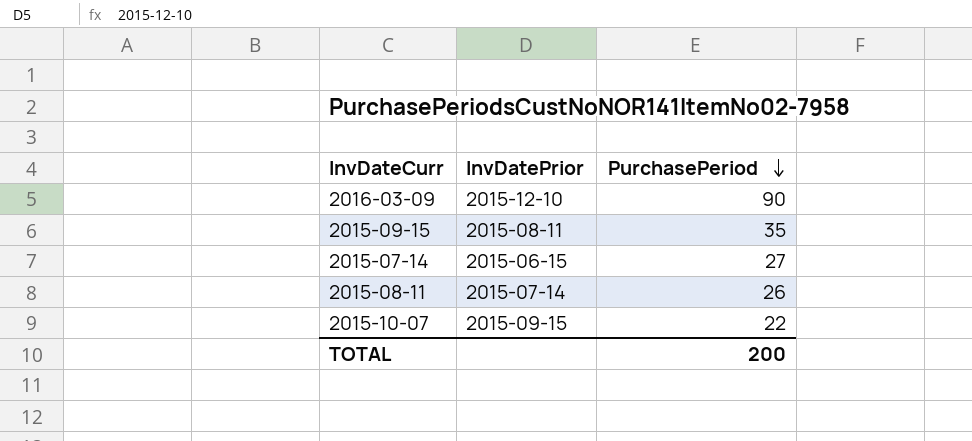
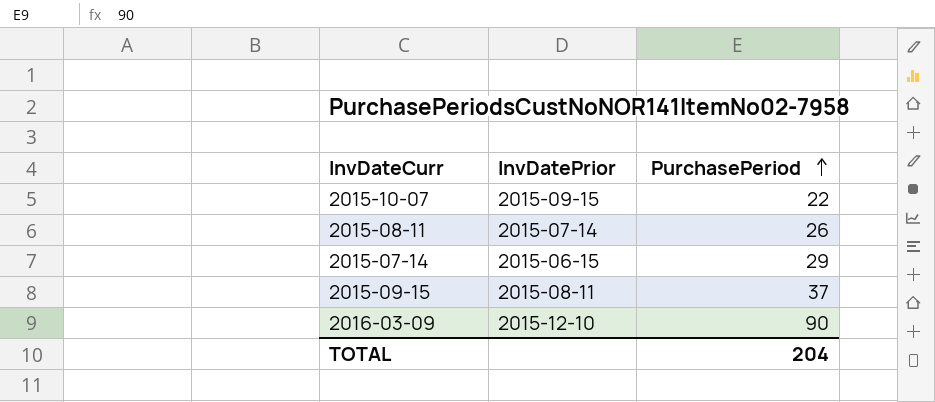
row order: PurchasePeriod descending -> PurchasePeriod ascending
2015-07-14 | PurchasePeriod: 27 -> 29
2015-09-15 | PurchasePeriod: 35 -> 37
TOTAL | PurchasePeriod: 200 -> 204

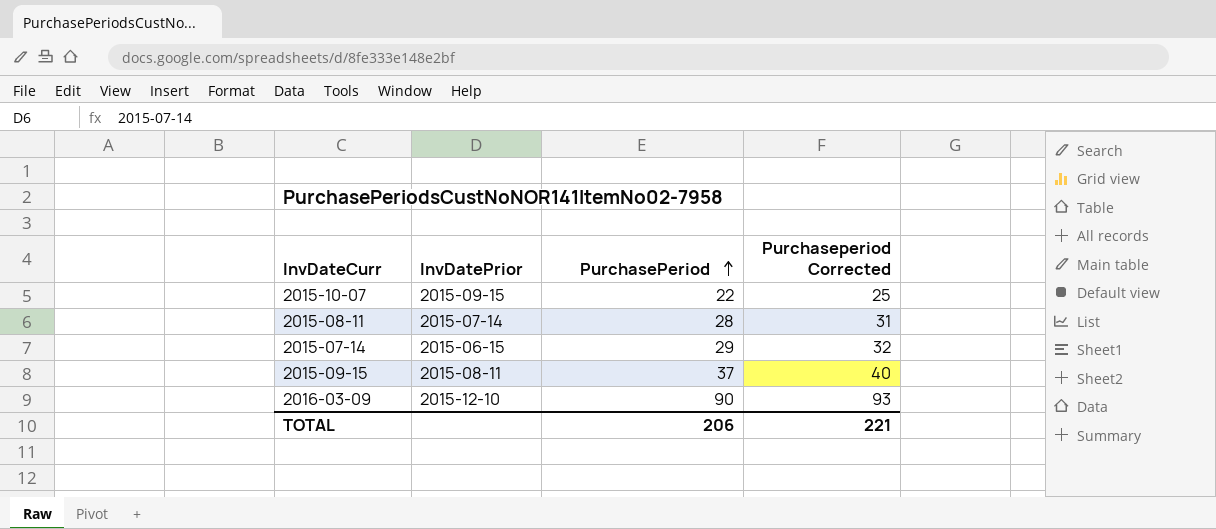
column Purchaseperiod Corrected | formula: none -> [PurchasePeriod] + 3
2015-08-11 | PurchasePeriod: 26 -> 28
TOTAL | PurchasePeriod: 204 -> 206

